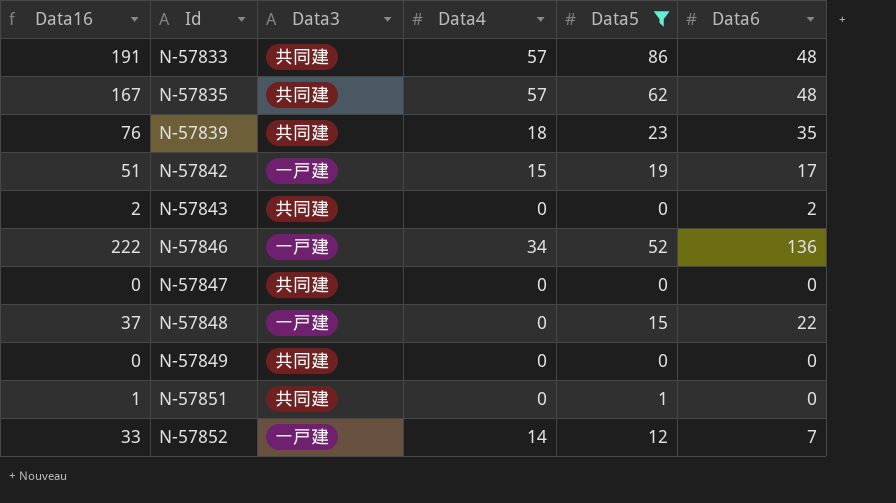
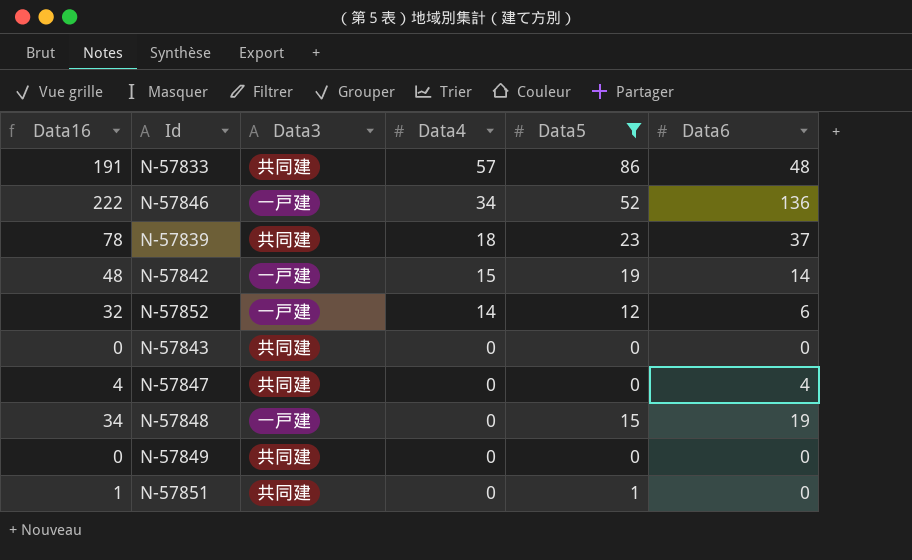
row order: Id ascending -> Data4 descending
row N-57835: 167 | 共同建 | 57 | 62 | 48 -> none
N-57839 | Data16: 76 -> 78
N-57839 | Data6: 35 -> 37
N-57842 | Data16: 51 -> 48
N-57842 | Data6: 17 -> 14
N-57852 | Data16: 33 -> 32
N-57852 | Data6: 7 -> 6
N-57843 | Data16: 2 -> 0
N-57843 | Data6: 2 -> 0
N-57847 | Data16: 0 -> 4
N-57847 | Data6: 0 -> 4
N-57848 | Data16: 37 -> 34
N-57848 | Data6: 22 -> 19

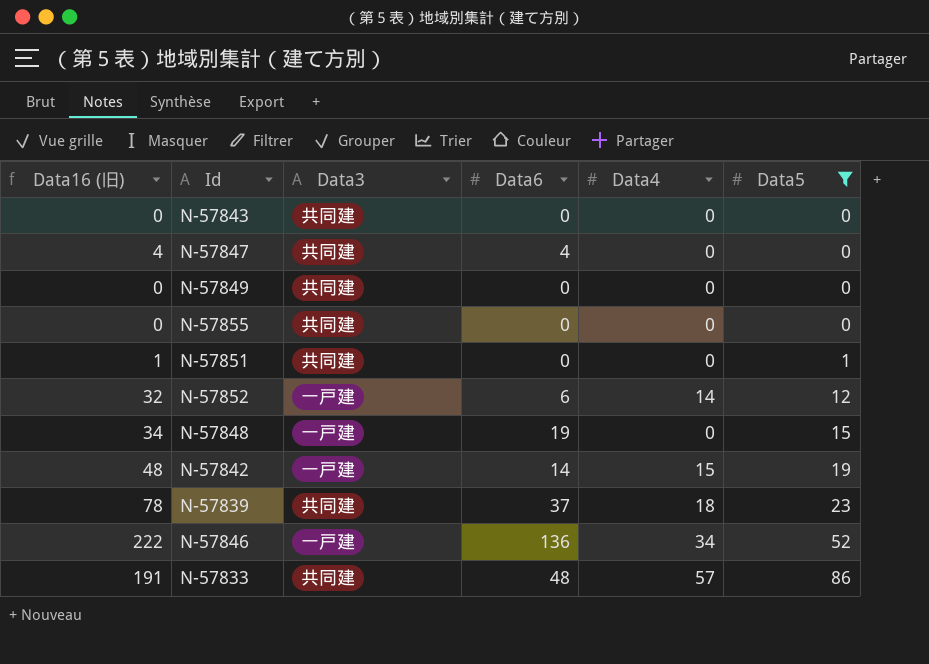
row order: Data4 descending -> Data5 ascending
column name: Data16 -> Data16 (旧)
column Data6 | position: 6 -> 4
row N-57855: none -> 0 | 共同建 | 0 | 0 | 0

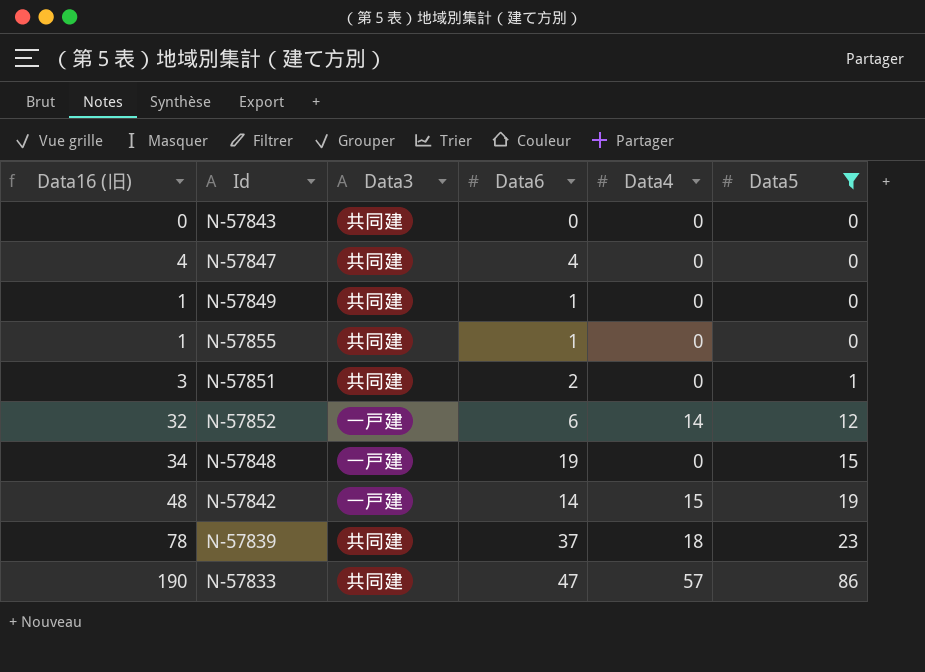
row N-57846: 222 | 一戸建 | 136 | 34 | 52 -> none
N-57849 | Data16 (旧): 0 -> 1
N-57849 | Data6: 0 -> 1
N-57855 | Data16 (旧): 0 -> 1
N-57855 | Data6: 0 -> 1
N-57851 | Data16 (旧): 1 -> 3
N-57851 | Data6: 0 -> 2
N-57833 | Data16 (旧): 191 -> 190
N-57833 | Data6: 48 -> 47

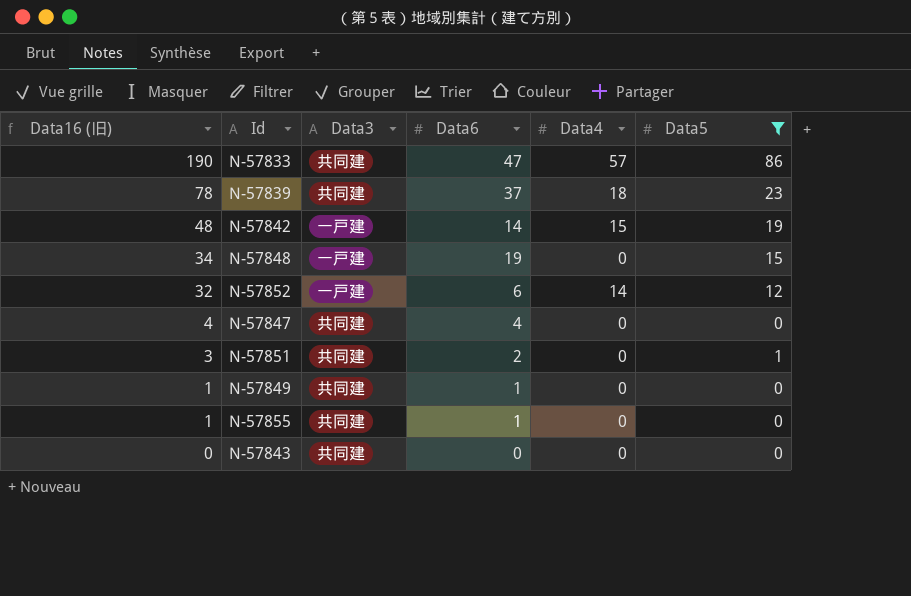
row order: Data5 ascending -> Data16 (旧) descending

